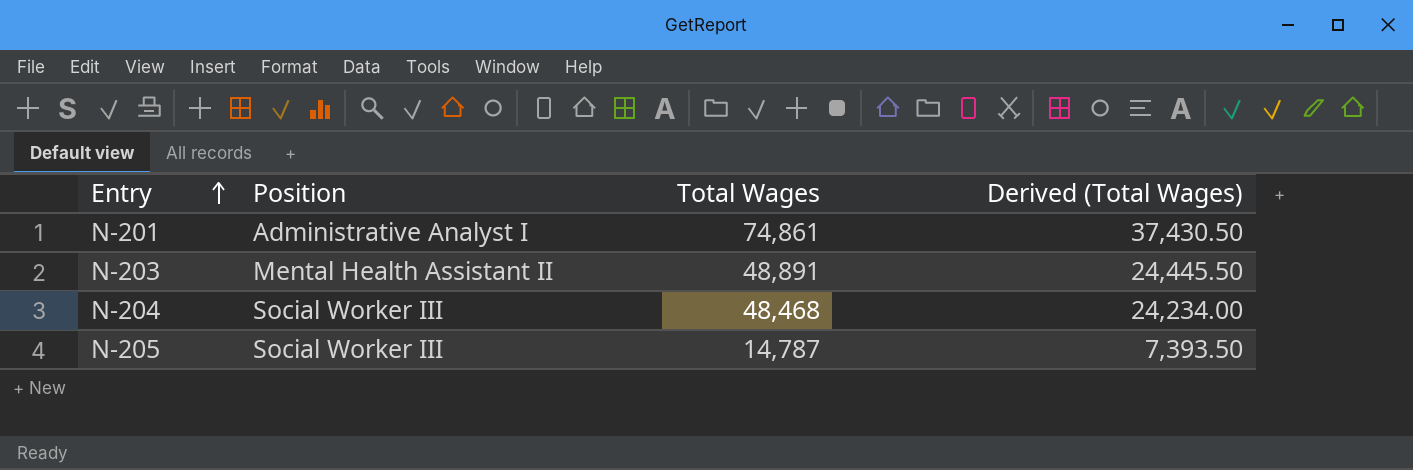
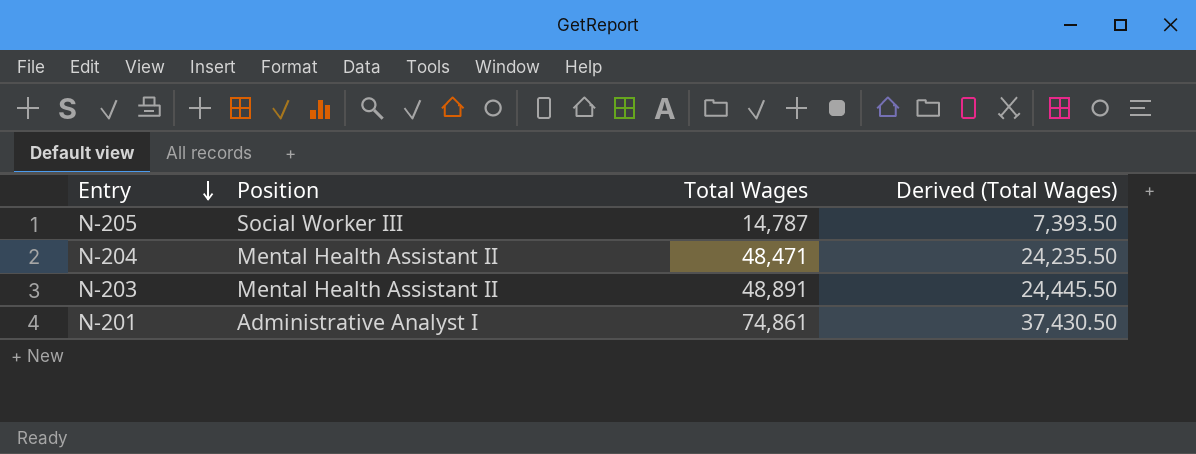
row order: Entry ascending -> Entry descending
N-204 | Position: Social Worker III -> Mental Health Assistant II
N-204 | Total Wages: 48,468 -> 48,471
N-204 | Derived (Total Wages): 24,234.00 -> 24,235.50

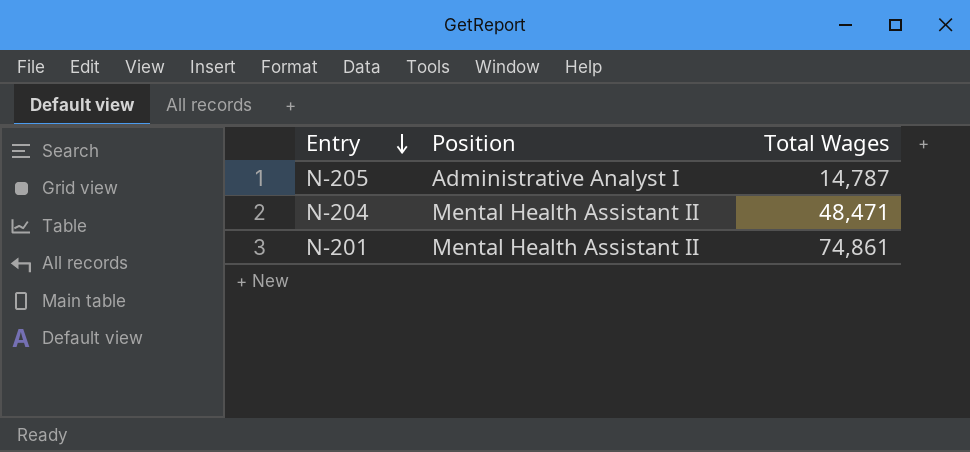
column Derived (Total Wages) | formula: [Total Wages] * 0.5 -> none
row N-203: Mental Health Assistant II | 48,891 | 24,445.50 -> none
N-205 | Position: Social Worker III -> Administrative Analyst I
N-201 | Position: Administrative Analyst I -> Mental Health Assistant II

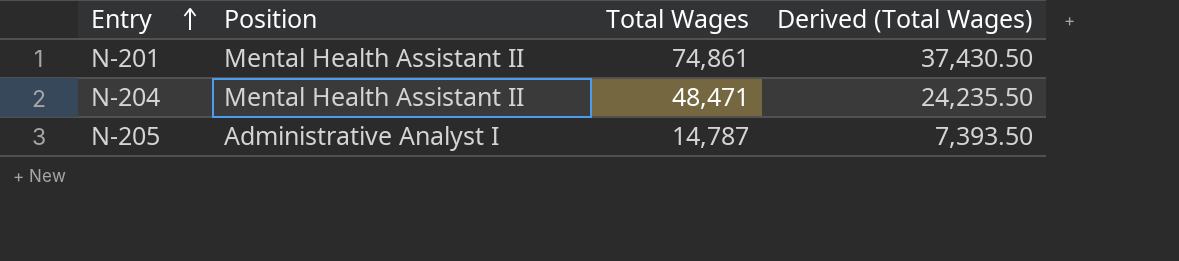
row order: Entry descending -> Entry ascending
column Derived (Total Wages) | formula: none -> [Total Wages] * 0.5

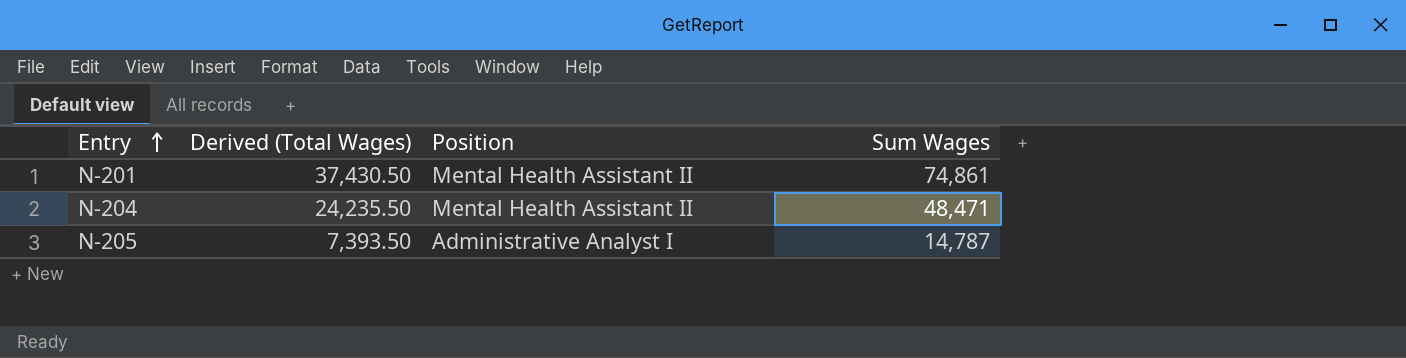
column Derived (Total Wages) | position: 4 -> 2
column name: Total Wages -> Sum Wages

